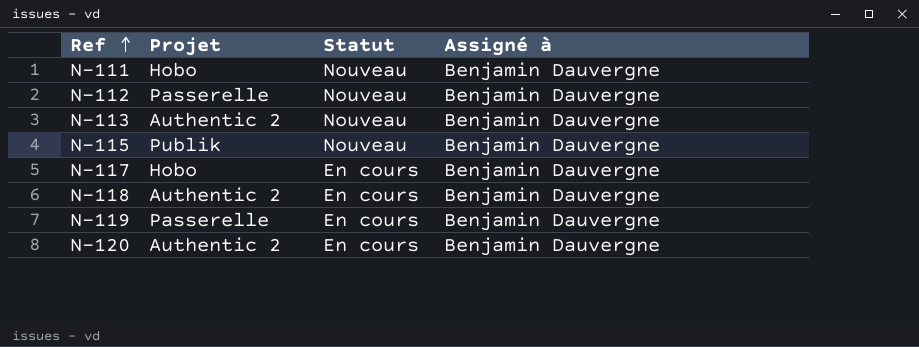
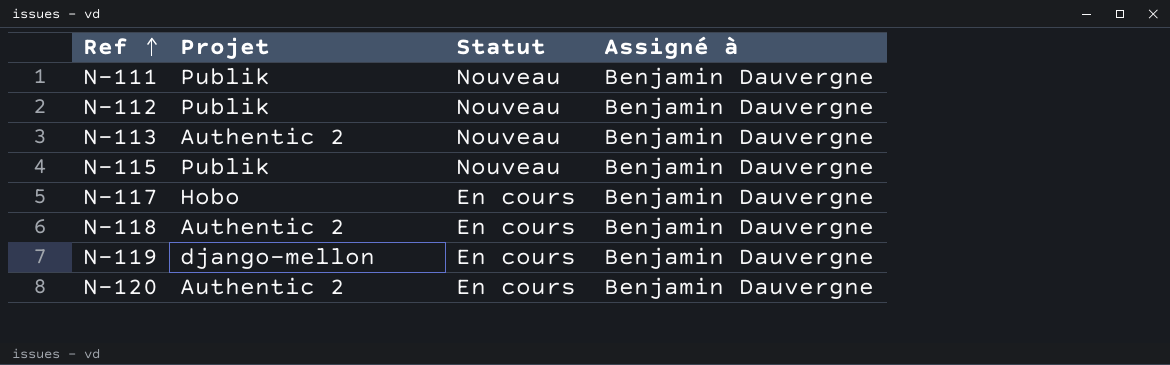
N-111 | Projet: Hobo -> Publik
N-112 | Projet: Passerelle -> Publik
N-119 | Projet: Passerelle -> django-mellon

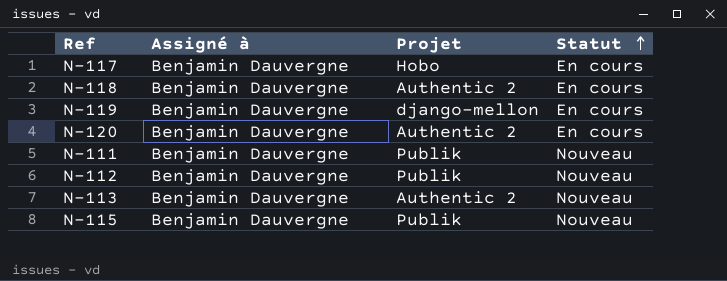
row order: Ref ascending -> Statut ascending
column Assigné à | position: 4 -> 2

